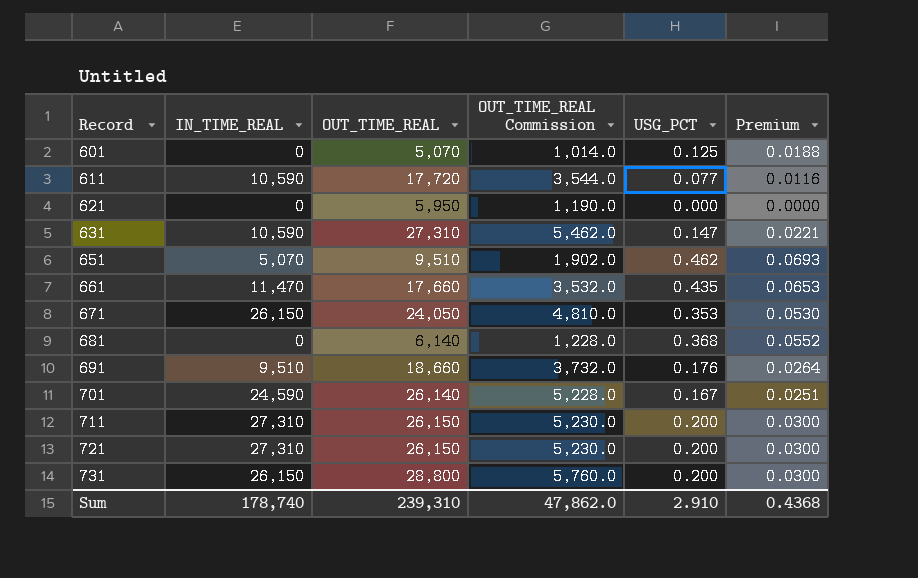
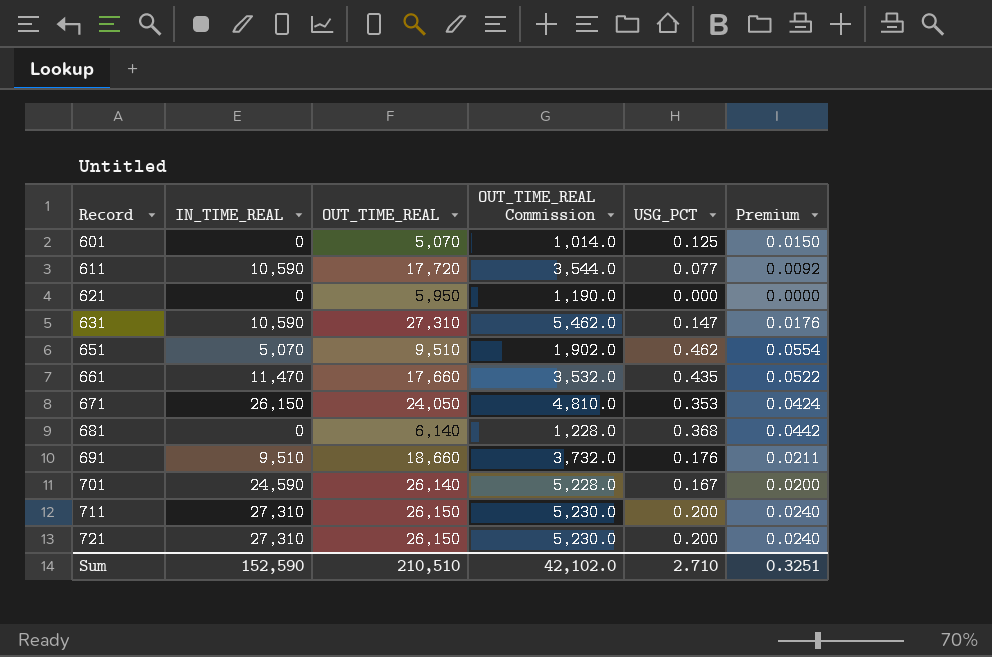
column Premium | formula: [USG_PCT] * 0.15 -> [USG_PCT] * 0.12
row 731: 26,150 | 28,800 | 5,760.0 | 0.200 | 0.0300 -> none
Sum | IN_TIME_REAL: 178,740 -> 152,590
Sum | OUT_TIME_REAL: 239,310 -> 210,510
Sum | OUT_TIME_REAL Commission: 47,862.0 -> 42,102.0
Sum | USG_PCT: 2.910 -> 2.710
Sum | Premium: 0.4368 -> 0.3251

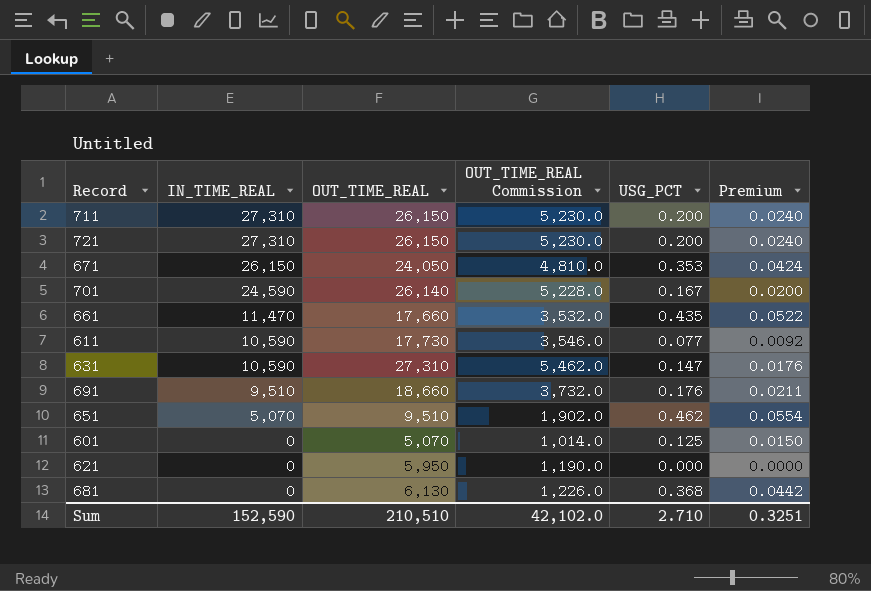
row order: Record ascending -> IN_TIME_REAL descending
611 | OUT_TIME_REAL: 17,720 -> 17,730
611 | OUT_TIME_REAL Commission: 3,544.0 -> 3,546.0
681 | OUT_TIME_REAL: 6,140 -> 6,130
681 | OUT_TIME_REAL Commission: 1,228.0 -> 1,226.0

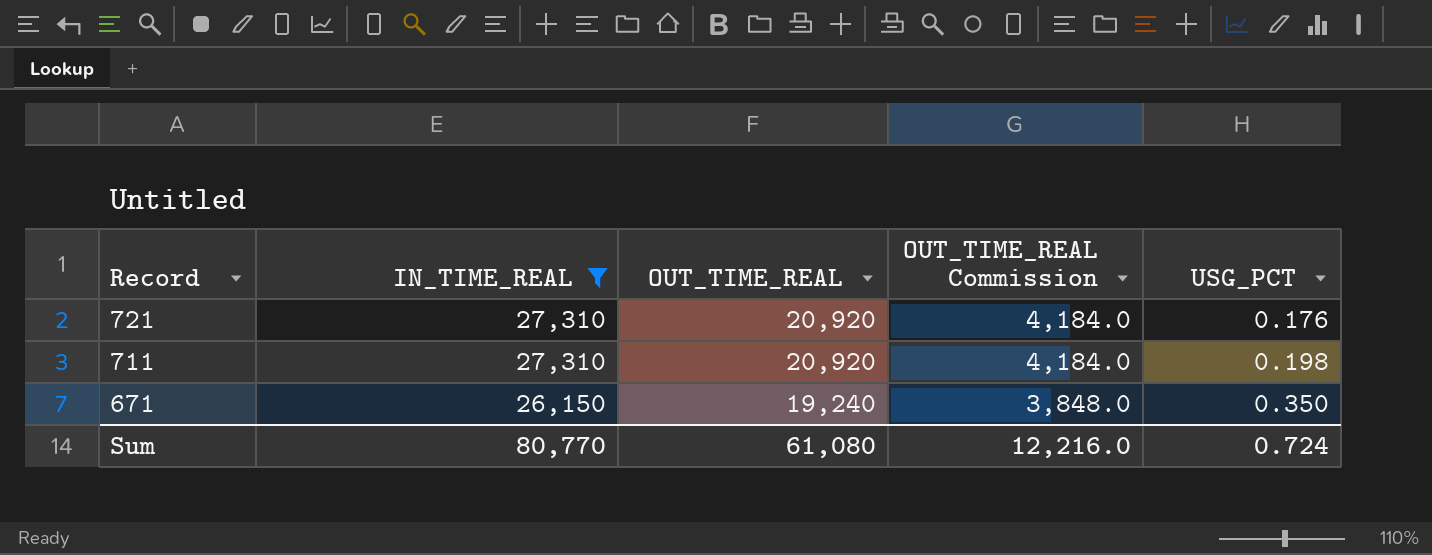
filter: none -> IN_TIME_REAL >= 26,150
row order: IN_TIME_REAL descending -> Record descending
column Premium | formula: [USG_PCT] * 0.12 -> none
721 | OUT_TIME_REAL: 26,150 -> 20,920
721 | OUT_TIME_REAL Commission: 5,230.0 -> 4,184.0
721 | USG_PCT: 0.200 -> 0.176
711 | OUT_TIME_REAL: 26,150 -> 20,920
711 | OUT_TIME_REAL Commission: 5,230.0 -> 4,184.0
711 | USG_PCT: 0.200 -> 0.198
671 | OUT_TIME_REAL: 24,050 -> 19,240
671 | OUT_TIME_REAL Commission: 4,810.0 -> 3,848.0
671 | USG_PCT: 0.353 -> 0.350
Sum | IN_TIME_REAL: 152,590 -> 80,770
Sum | OUT_TIME_REAL: 210,510 -> 61,080
Sum | OUT_TIME_REAL Commission: 42,102.0 -> 12,216.0
Sum | USG_PCT: 2.710 -> 0.724

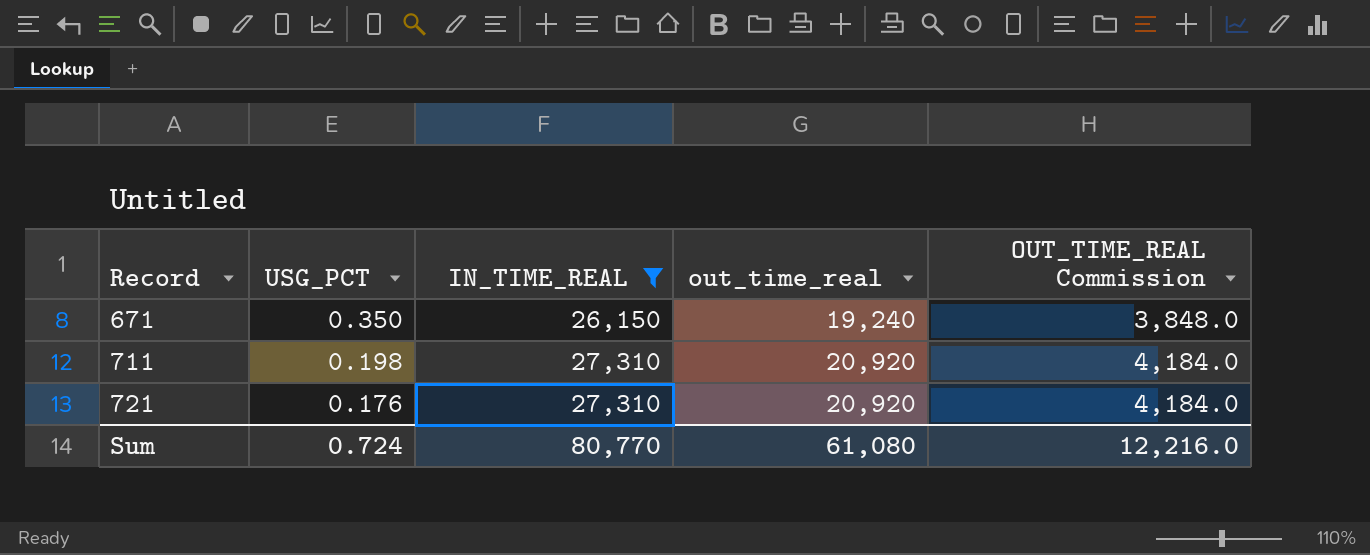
row order: Record descending -> Record ascending
column USG_PCT | position: 5 -> 2
column name: OUT_TIME_REAL -> out_time_real

